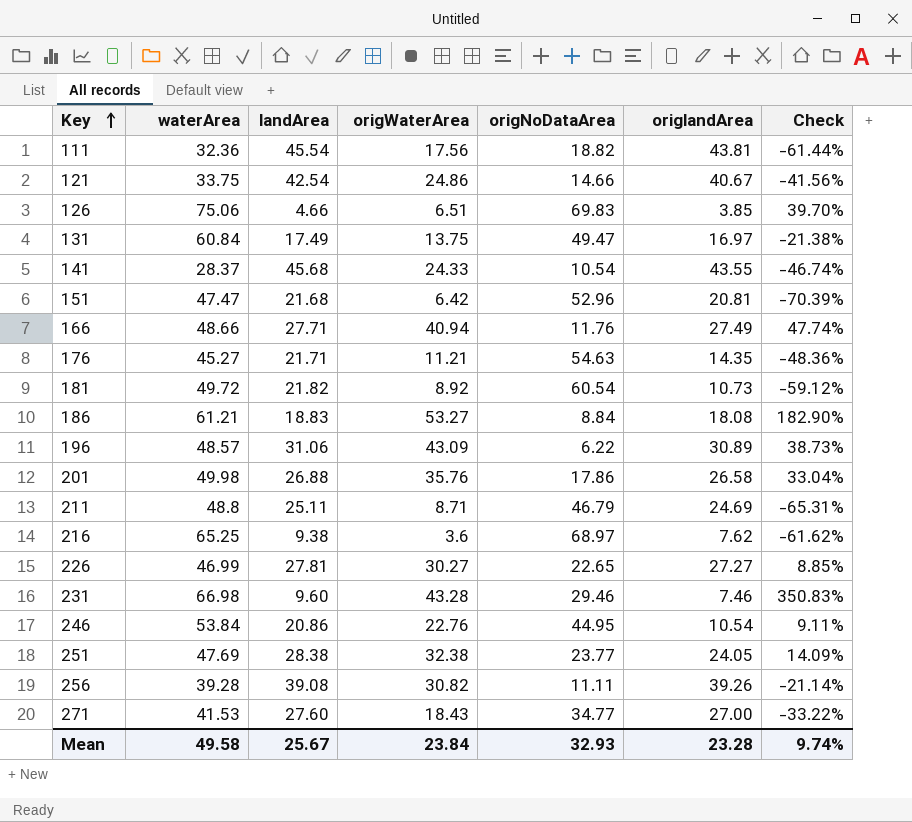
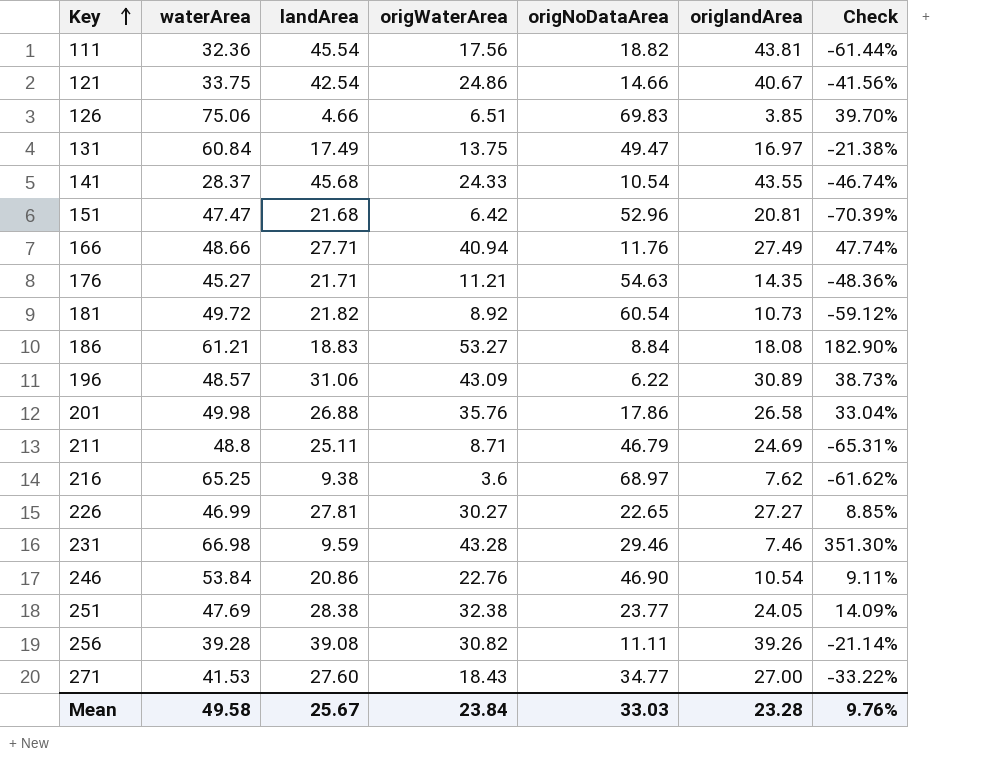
231 | landArea: 9.60 -> 9.59
231 | Check: 350.83% -> 351.30%
246 | origNoDataArea: 44.95 -> 46.90
Mean | origNoDataArea: 32.93 -> 33.03
Mean | Check: 9.74% -> 9.76%

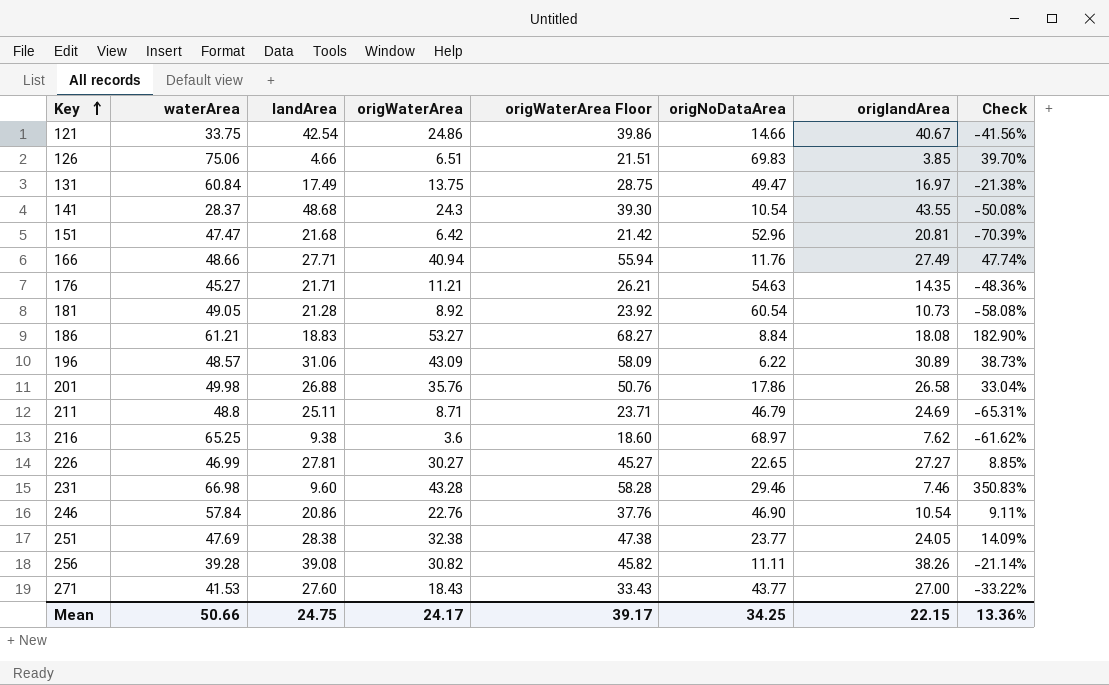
column origWaterArea Floor | formula: none -> [origWaterArea] + 15
row 111: 32.36 | 45.54 | 17.56 | 18.82 | 43.81 | -61.44% -> none
141 | landArea: 45.68 -> 48.68
141 | origWaterArea: 24.33 -> 24.3
141 | Check: -46.74% -> -50.08%
181 | waterArea: 49.72 -> 49.05
181 | landArea: 21.82 -> 21.28
181 | Check: -59.12% -> -58.08%
231 | landArea: 9.59 -> 9.60
231 | Check: 351.30% -> 350.83%
246 | waterArea: 53.84 -> 57.84
256 | origlandArea: 39.26 -> 38.26
271 | origNoDataArea: 34.77 -> 43.77
Mean | waterArea: 49.58 -> 50.66
Mean | landArea: 25.67 -> 24.75
Mean | origWaterArea: 23.84 -> 24.17
Mean | origNoDataArea: 33.03 -> 34.25
Mean | origlandArea: 23.28 -> 22.15
Mean | Check: 9.76% -> 13.36%

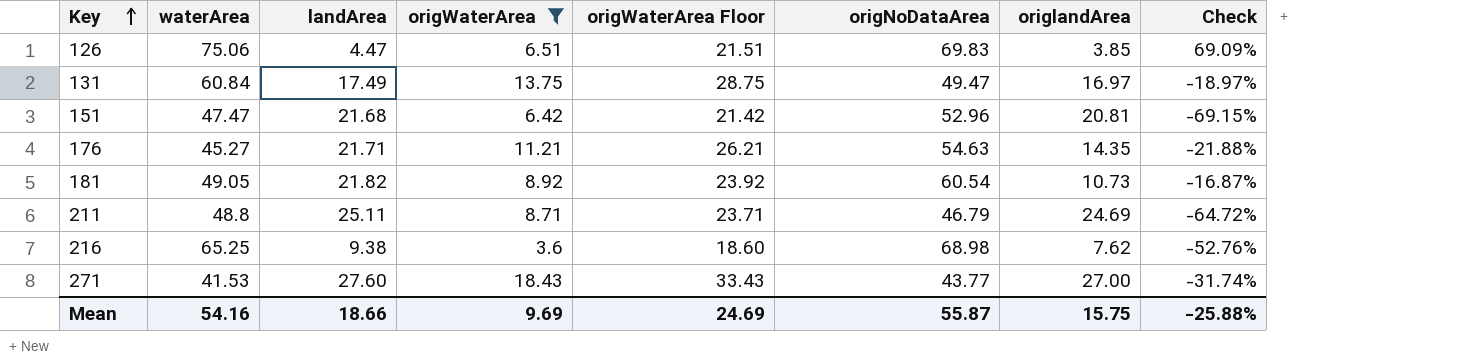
filter: none -> origWaterArea <= 18.43
column Check | formula: ([origWaterArea] - [landArea]) / [landArea] -> ([origWaterArea] - [origlandArea]) / [origlandArea]
126 | landArea: 4.66 -> 4.47
181 | landArea: 21.28 -> 21.82
216 | origNoDataArea: 68.97 -> 68.98
Mean | waterArea: 50.66 -> 54.16
Mean | landArea: 24.75 -> 18.66
Mean | origWaterArea: 24.17 -> 9.69
Mean | origWaterArea Floor: 39.17 -> 24.69
Mean | origNoDataArea: 34.25 -> 55.87
Mean | origlandArea: 22.15 -> 15.75
Mean | Check: 13.36% -> -25.88%

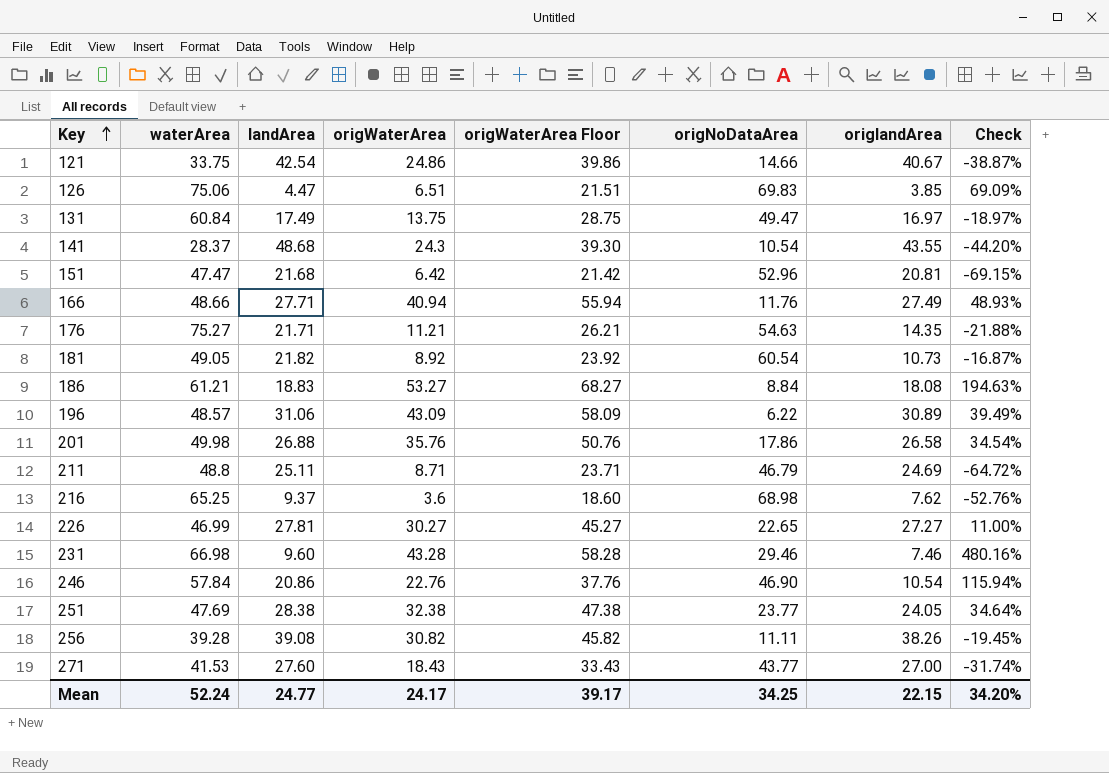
filter: origWaterArea <= 18.43 -> none
176 | waterArea: 45.27 -> 75.27
216 | landArea: 9.38 -> 9.37
Mean | waterArea: 54.16 -> 52.24
Mean | landArea: 18.66 -> 24.77
Mean | origWaterArea: 9.69 -> 24.17
Mean | origWaterArea Floor: 24.69 -> 39.17
Mean | origNoDataArea: 55.87 -> 34.25
Mean | origlandArea: 15.75 -> 22.15
Mean | Check: -25.88% -> 34.20%

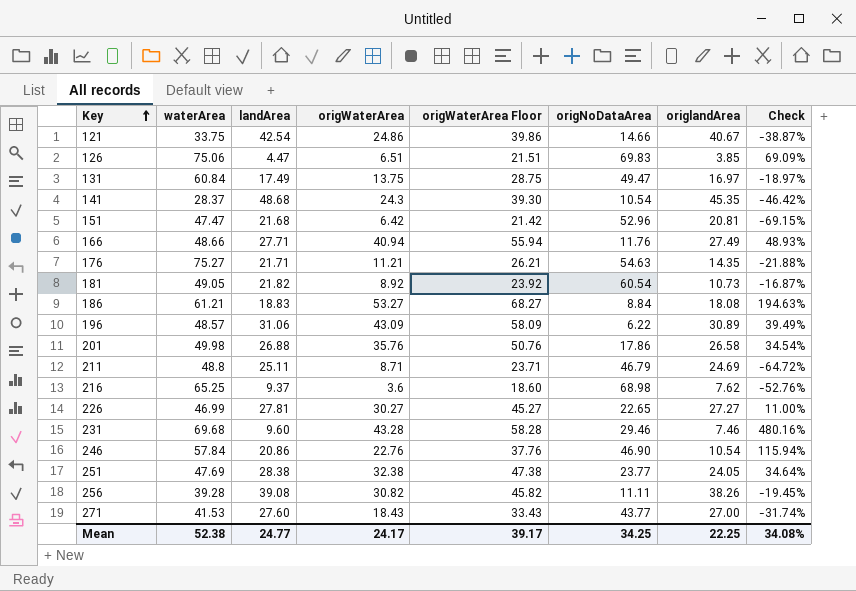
141 | origlandArea: 43.55 -> 45.35
141 | Check: -44.20% -> -46.42%
231 | waterArea: 66.98 -> 69.68
Mean | waterArea: 52.24 -> 52.38
Mean | origlandArea: 22.15 -> 22.25
Mean | Check: 34.20% -> 34.08%

